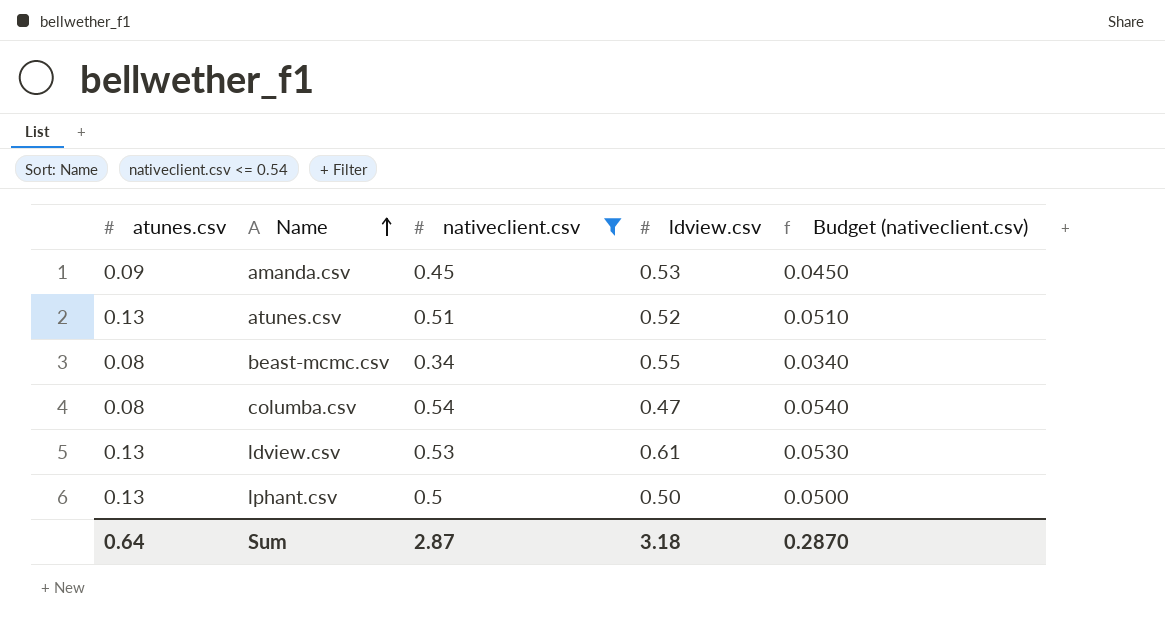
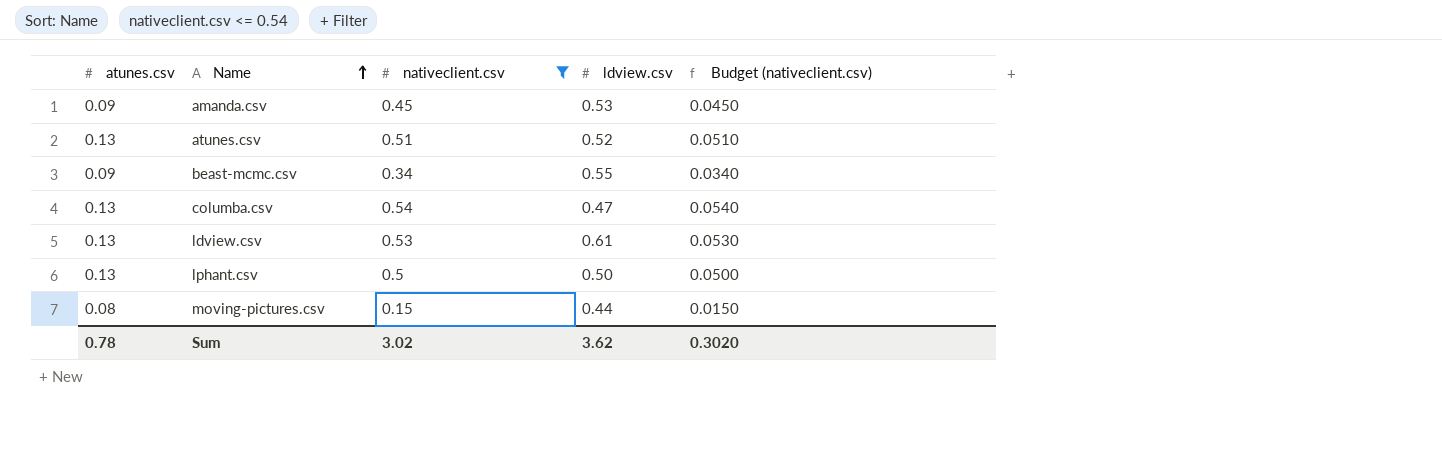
beast-mcmc.csv | atunes.csv: 0.08 -> 0.09
columba.csv | atunes.csv: 0.08 -> 0.13
row moving-pictures.csv: none -> 0.08 | 0.15 | 0.44 | 0.0150
Sum | atunes.csv: 0.64 -> 0.78
Sum | nativeclient.csv: 2.87 -> 3.02
Sum | ldview.csv: 3.18 -> 3.62
Sum | Budget (nativeclient.csv): 0.2870 -> 0.3020

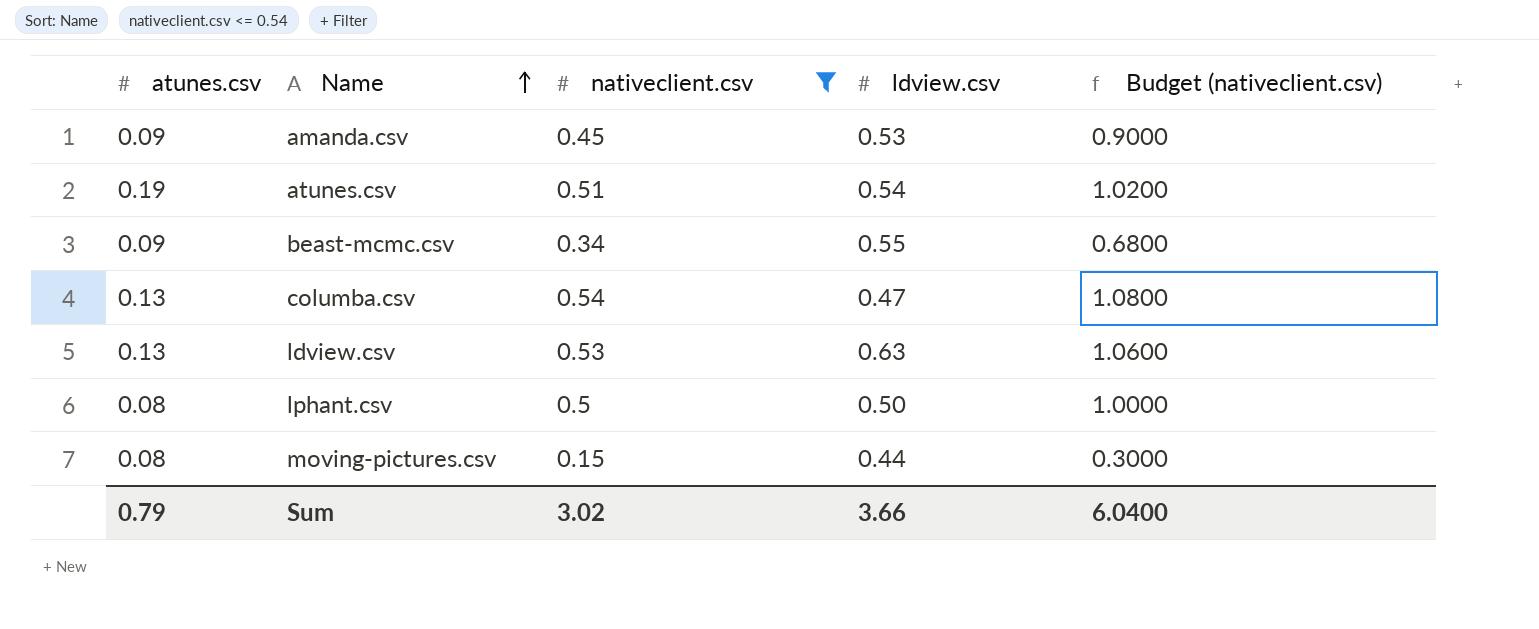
column Budget (nativeclient.csv) | formula: [nativeclient.csv] * 0.1 -> [nativeclient.csv] * 2
atunes.csv | atunes.csv: 0.13 -> 0.19
atunes.csv | ldview.csv: 0.52 -> 0.54
ldview.csv | ldview.csv: 0.61 -> 0.63
lphant.csv | atunes.csv: 0.13 -> 0.08
Sum | atunes.csv: 0.78 -> 0.79
Sum | ldview.csv: 3.62 -> 3.66
Sum | Budget (nativeclient.csv): 0.3020 -> 6.0400

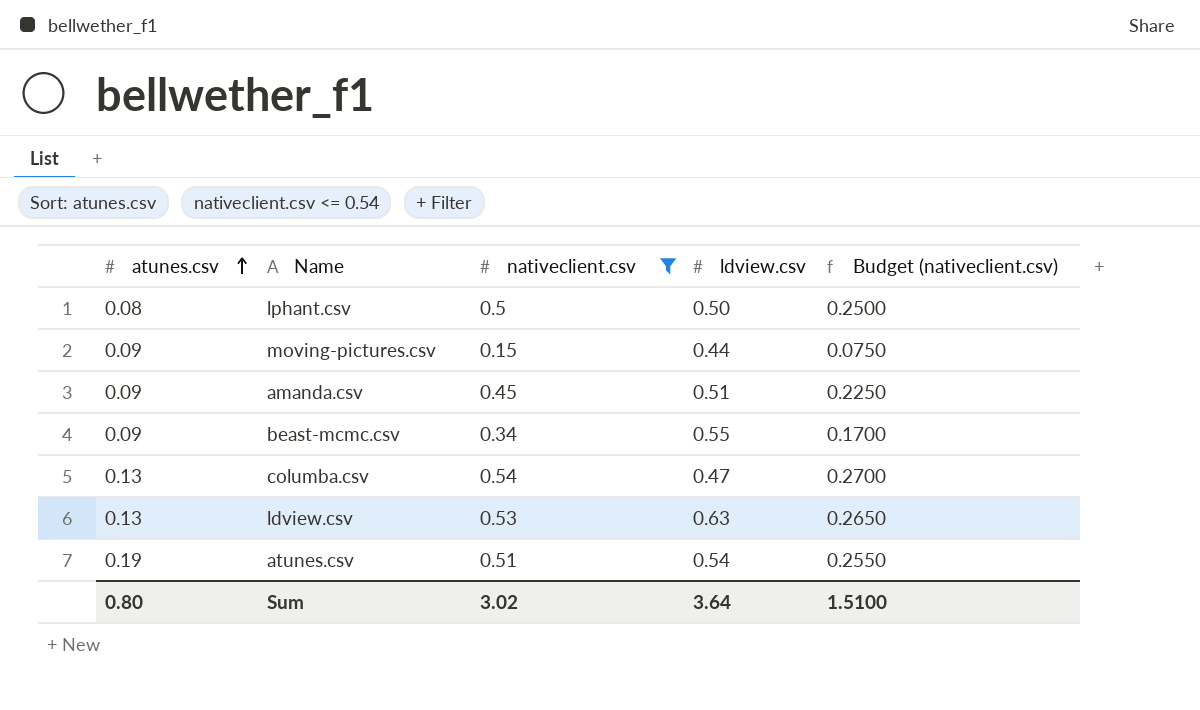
row order: Name ascending -> atunes.csv ascending
column Budget (nativeclient.csv) | formula: [nativeclient.csv] * 2 -> [nativeclient.csv] * 0.5
moving-pictures.csv | atunes.csv: 0.08 -> 0.09
amanda.csv | ldview.csv: 0.53 -> 0.51
Sum | atunes.csv: 0.79 -> 0.80
Sum | ldview.csv: 3.66 -> 3.64
Sum | Budget (nativeclient.csv): 6.0400 -> 1.5100

